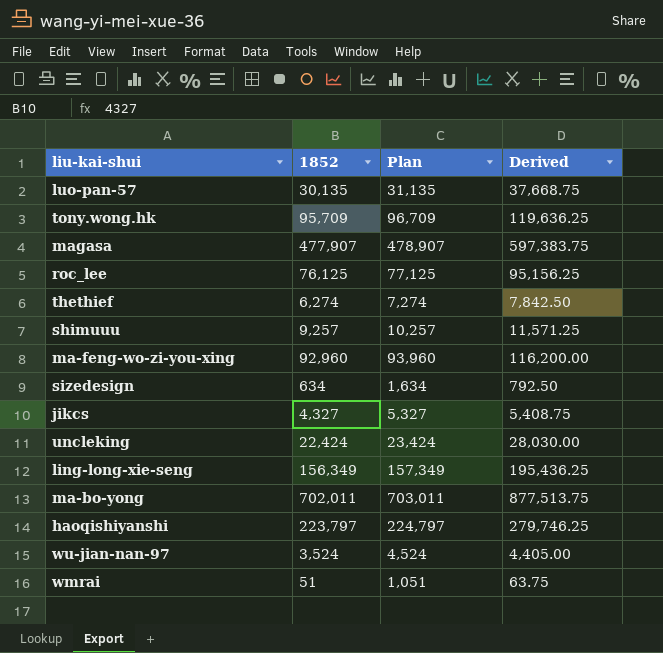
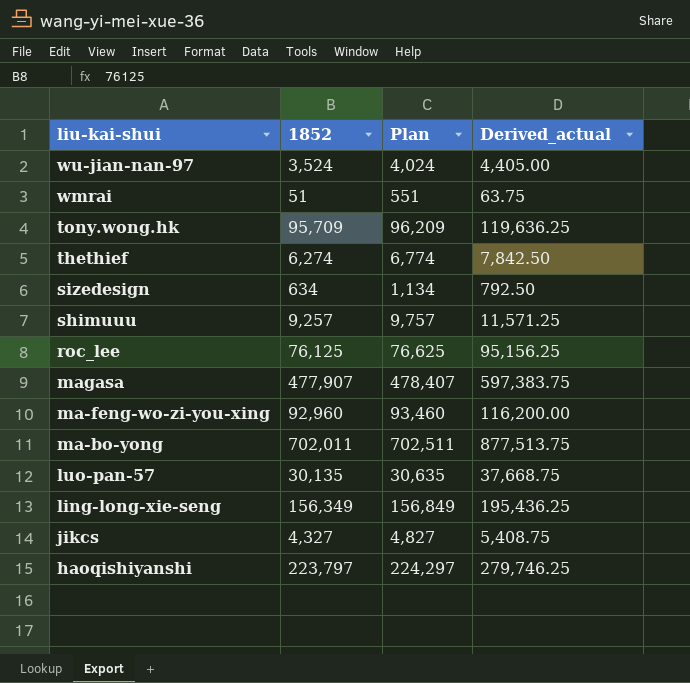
row order: none -> liu-kai-shui descending
column Plan | formula: [1852] + 1000 -> [1852] + 500
column name: Derived -> Derived_actual
row uncleking: 22,424 | 23,424 | 28,030.00 -> none

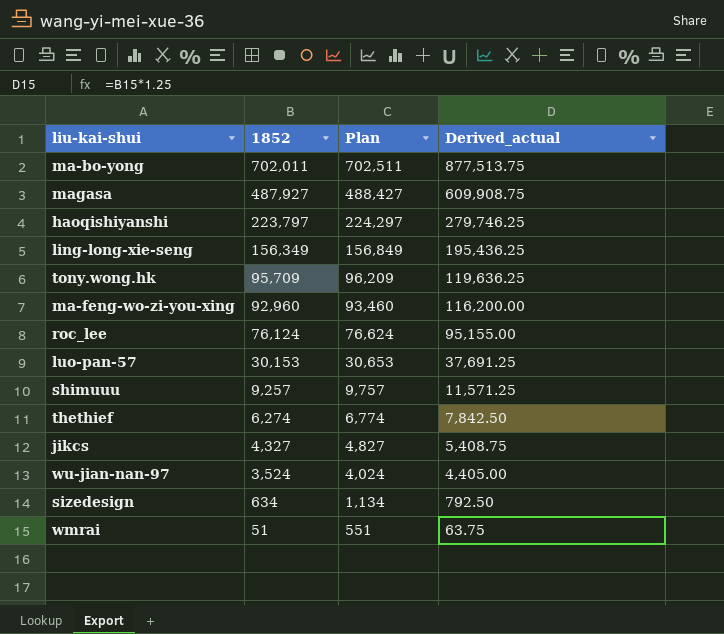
row order: liu-kai-shui descending -> 1852 descending
magasa | 1852: 477,907 -> 487,927
magasa | Plan: 478,407 -> 488,427
magasa | Derived_actual: 597,383.75 -> 609,908.75
roc_lee | 1852: 76,125 -> 76,124
roc_lee | Plan: 76,625 -> 76,624
roc_lee | Derived_actual: 95,156.25 -> 95,155.00
luo-pan-57 | 1852: 30,135 -> 30,153
luo-pan-57 | Plan: 30,635 -> 30,653
luo-pan-57 | Derived_actual: 37,668.75 -> 37,691.25

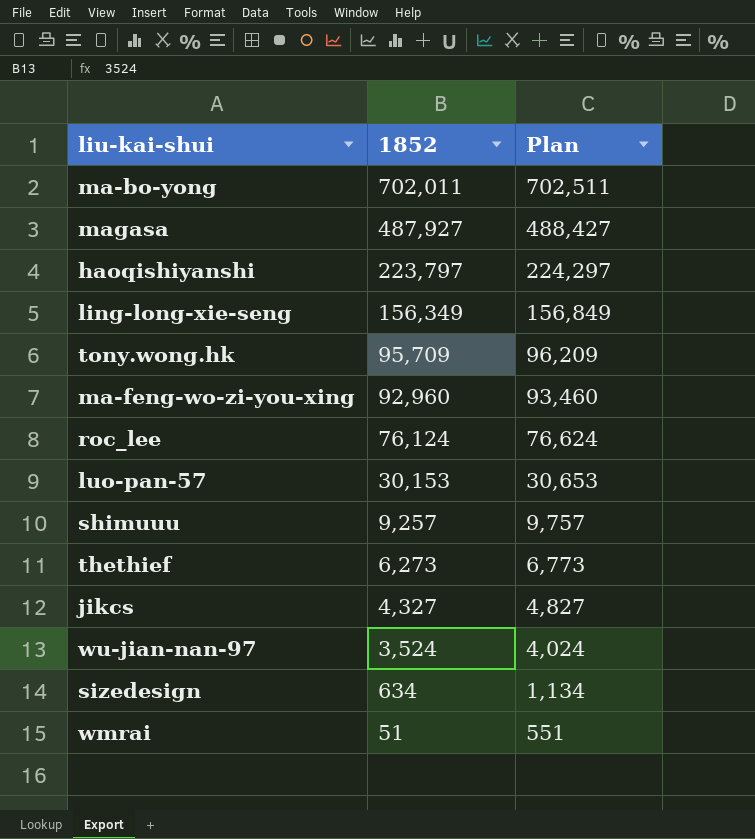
column Derived_actual | formula: [1852] * 1.25 -> none
thethief | 1852: 6,274 -> 6,273
thethief | Plan: 6,774 -> 6,773

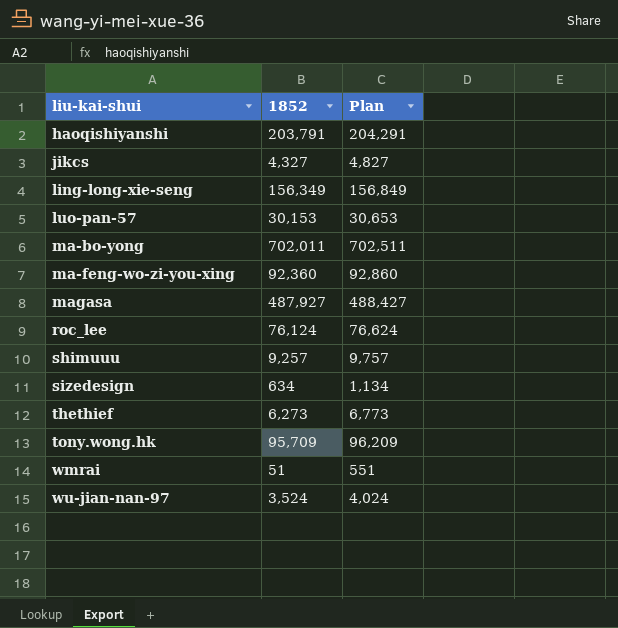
row order: 1852 descending -> liu-kai-shui ascending
haoqishiyanshi | 1852: 223,797 -> 203,791
haoqishiyanshi | Plan: 224,297 -> 204,291
ma-feng-wo-zi-you-xing | 1852: 92,960 -> 92,360
ma-feng-wo-zi-you-xing | Plan: 93,460 -> 92,860

